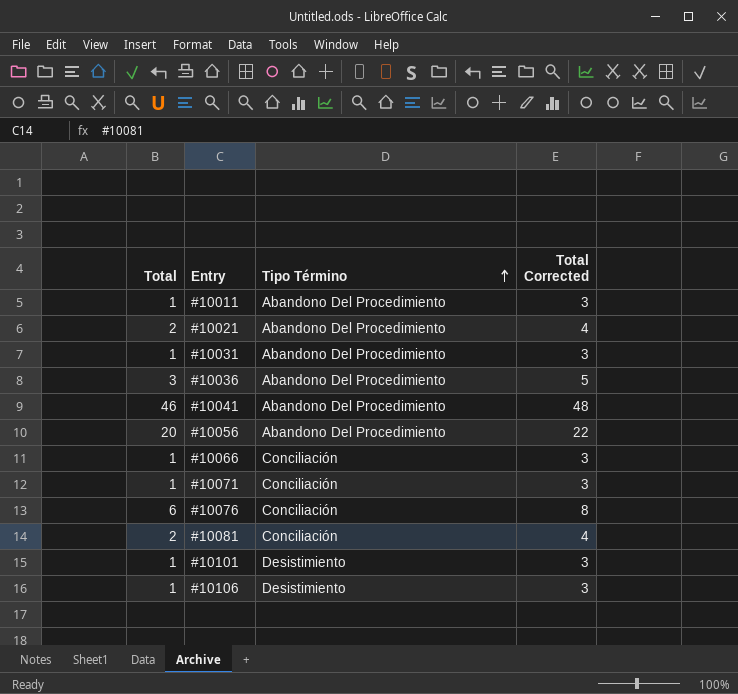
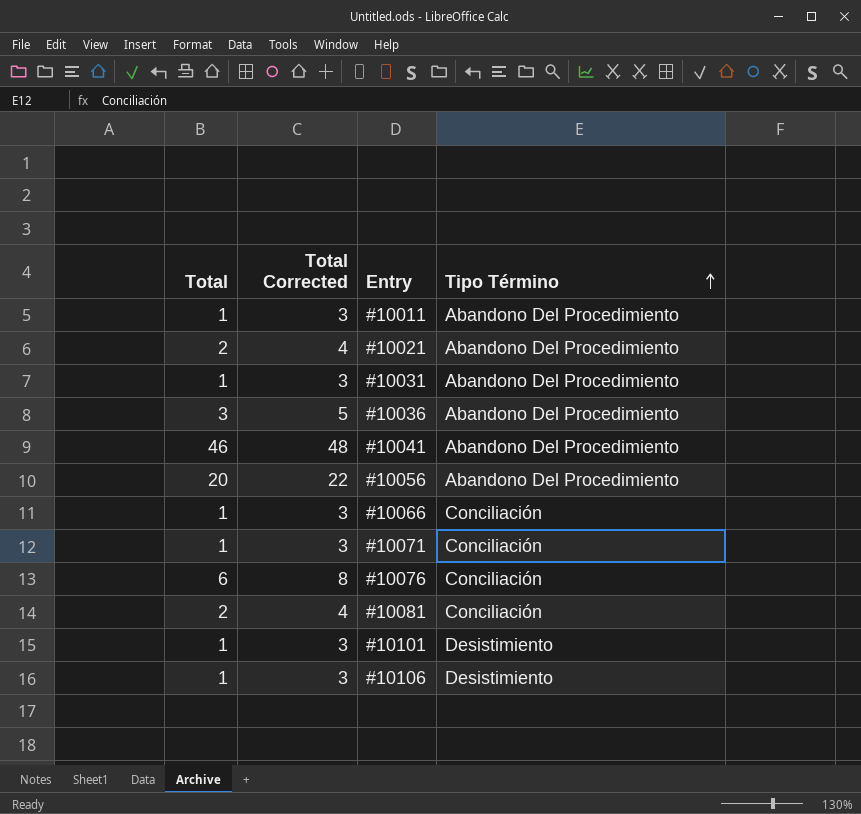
column Total Corrected | position: 4 -> 2

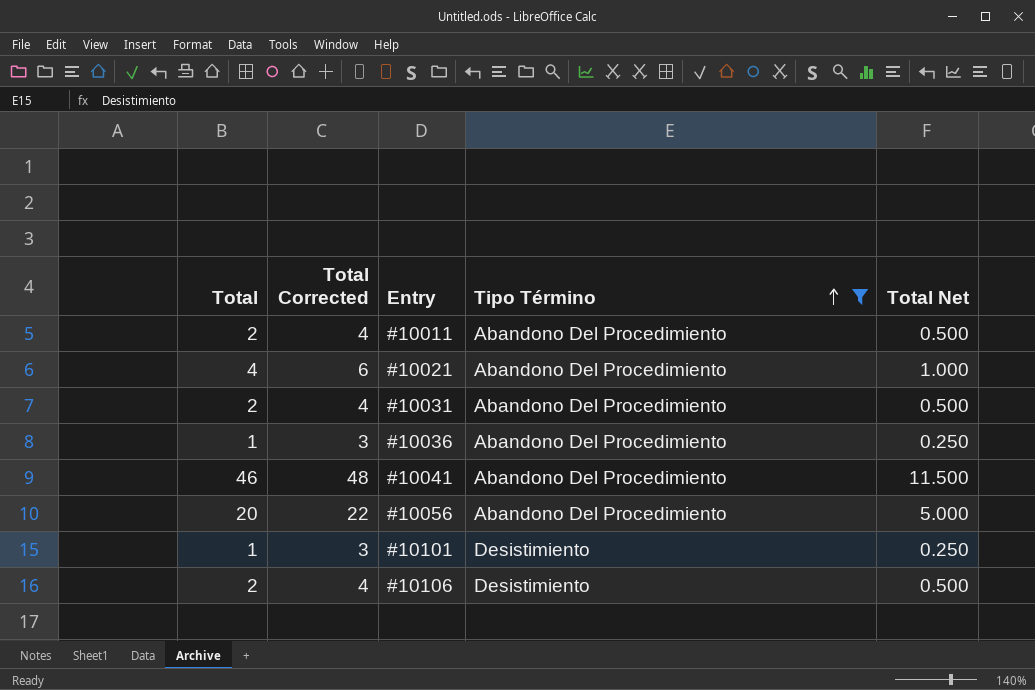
filter: none -> Tipo Término != Conciliación
column Total Net | formula: none -> [Total] * 0.25
#10011 | Total: 1 -> 2
#10011 | Total Corrected: 3 -> 4
#10021 | Total: 2 -> 4
#10021 | Total Corrected: 4 -> 6
#10031 | Total: 1 -> 2
#10031 | Total Corrected: 3 -> 4
#10036 | Total: 3 -> 1
#10036 | Total Corrected: 5 -> 3
#10106 | Total: 1 -> 2
#10106 | Total Corrected: 3 -> 4

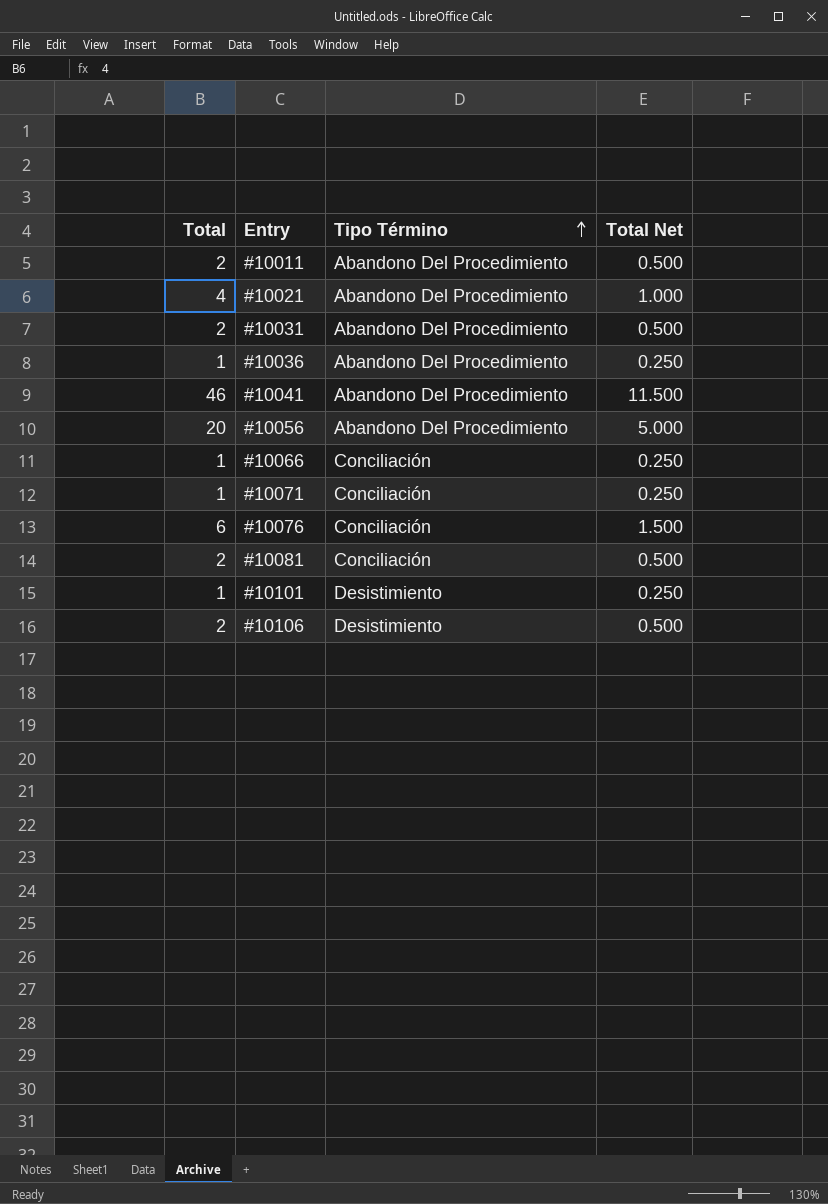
filter: Tipo Término != Conciliación -> none
column Total Corrected | formula: [Total] + 2 -> none

